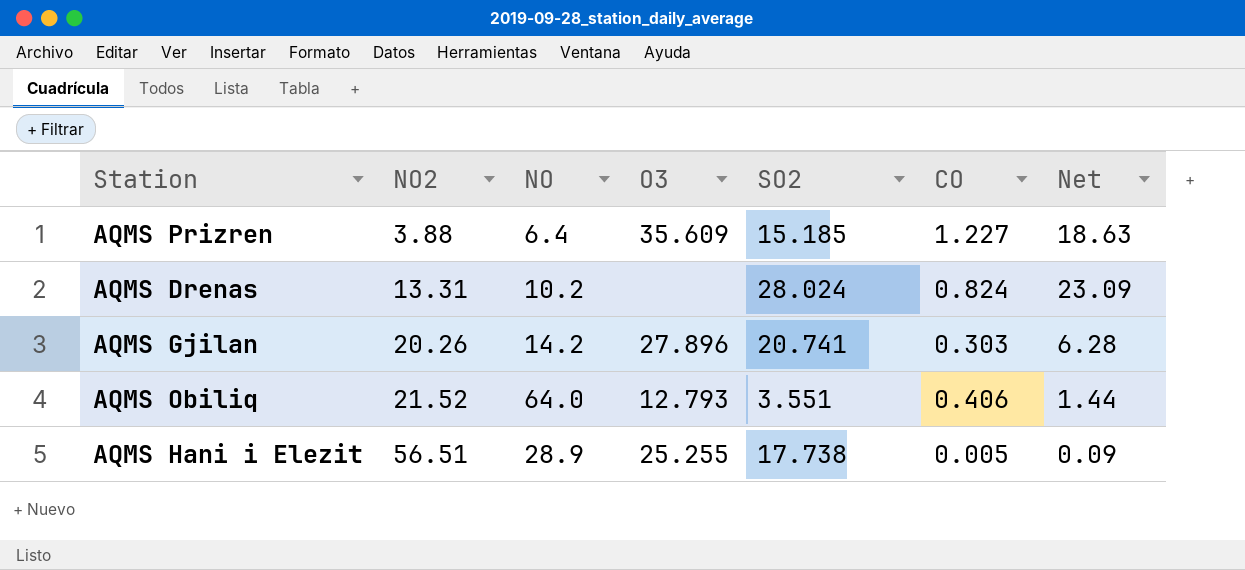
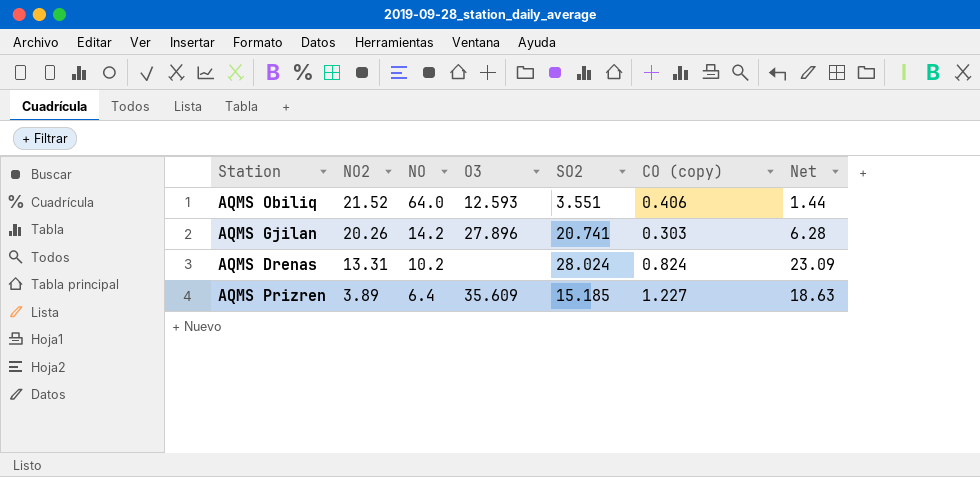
row order: NO2 ascending -> NO2 descending
column name: CO -> CO (copy)
row AQMS Hani i Elezit: 56.51 | 28.9 | 25.255 | 17.738 | 0.005 | 0.09 -> none
AQMS Obiliq | O3: 12.793 -> 12.593
AQMS Prizren | NO2: 3.88 -> 3.89

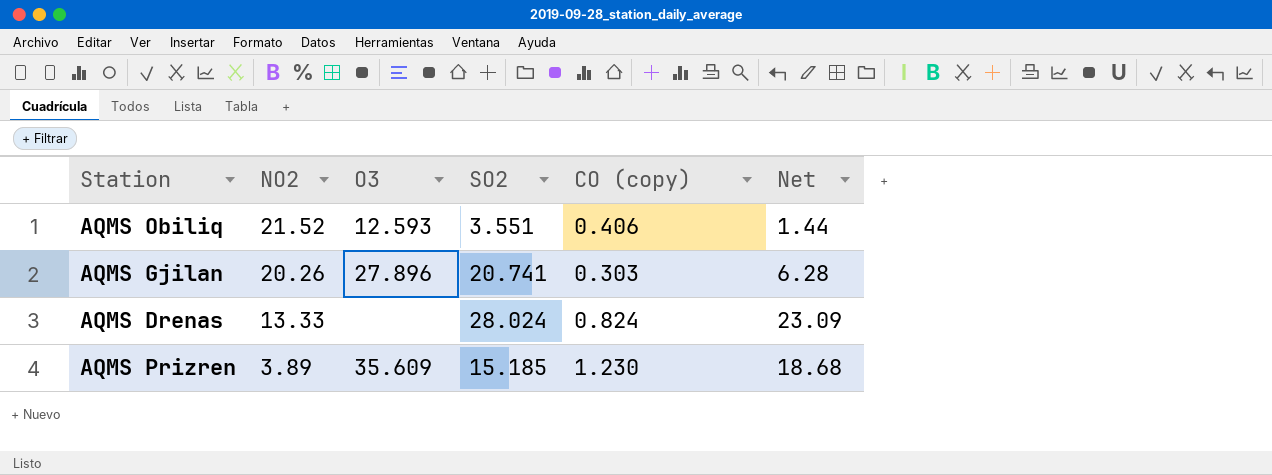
column NO | position: 3 -> none
AQMS Drenas | NO2: 13.31 -> 13.33
AQMS Prizren | CO (copy): 1.227 -> 1.230
AQMS Prizren | Net: 18.63 -> 18.68

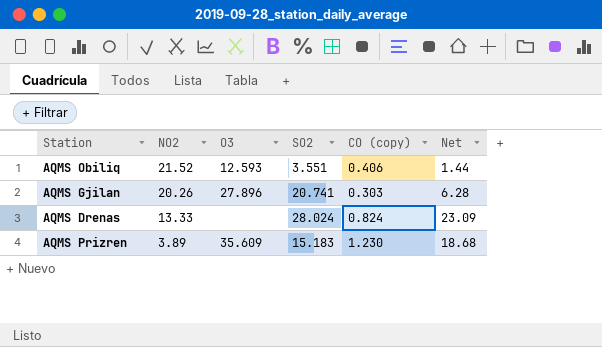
AQMS Prizren | SO2: 15.185 -> 15.183

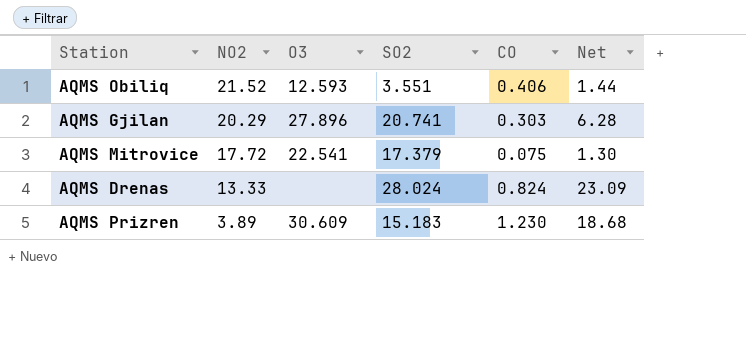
column name: CO (copy) -> CO
AQMS Gjilan | NO2: 20.26 -> 20.29
row AQMS Mitrovice: none -> 17.72 | 22.541 | 17.379 | 0.075 | 1.30
AQMS Prizren | O3: 35.609 -> 30.609

